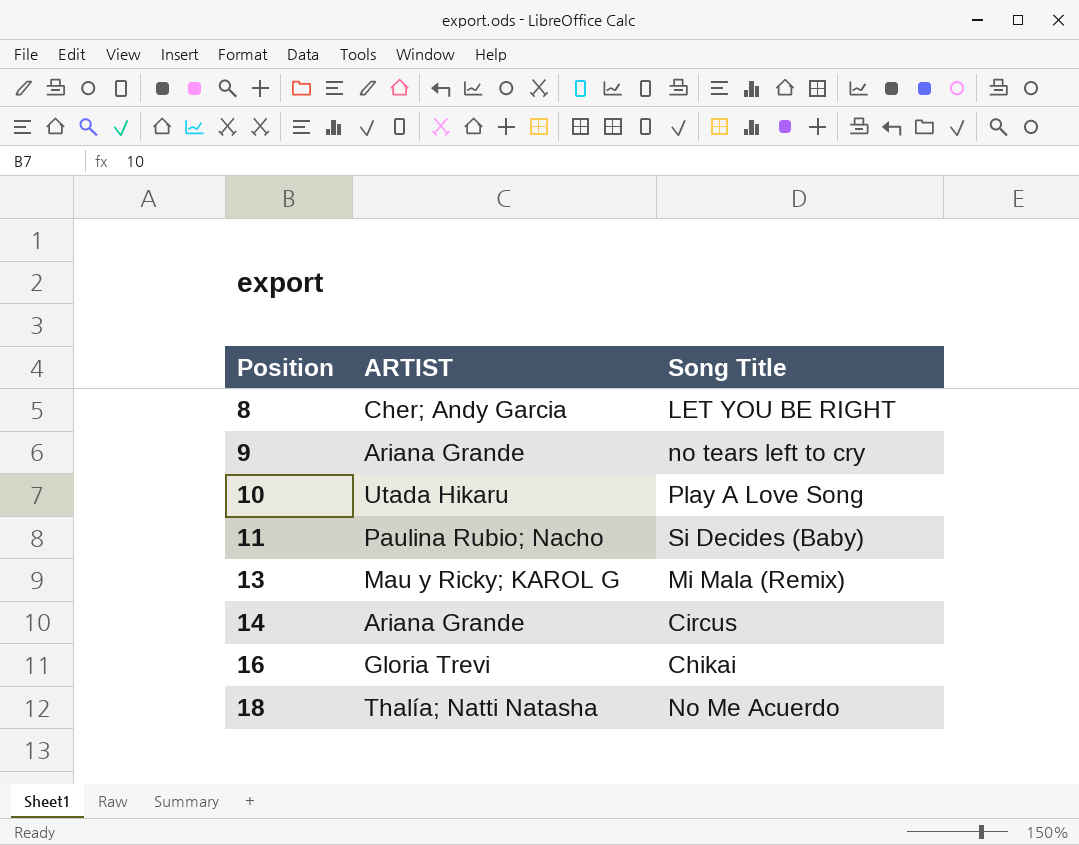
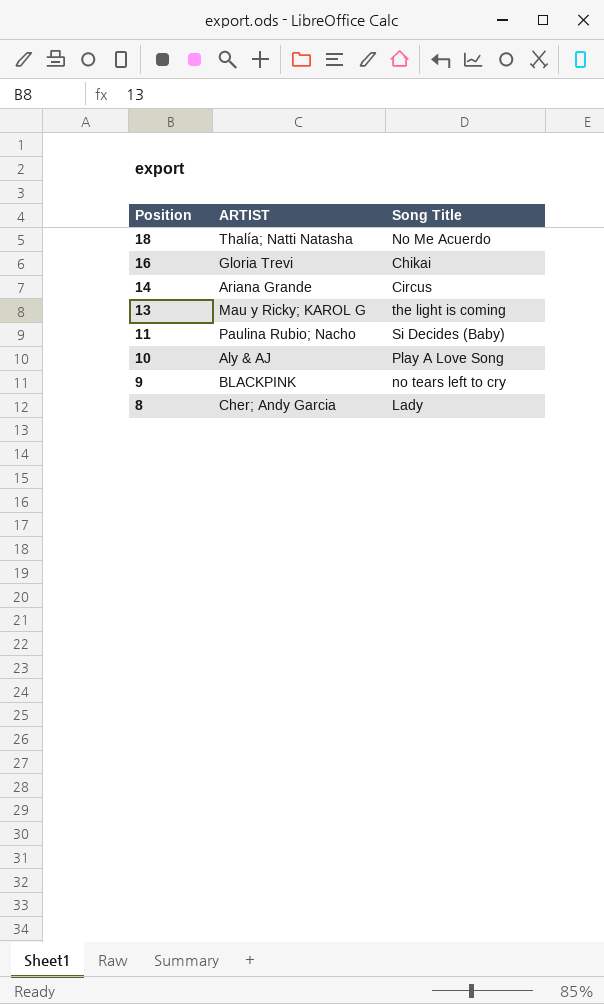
row order: Position ascending -> Position descending
13 | Song Title: Mi Mala (Remix) -> the light is coming
10 | ARTIST: Utada Hikaru -> Aly & AJ
9 | ARTIST: Ariana Grande -> BLACKPINK
8 | Song Title: LET YOU BE RIGHT -> Lady

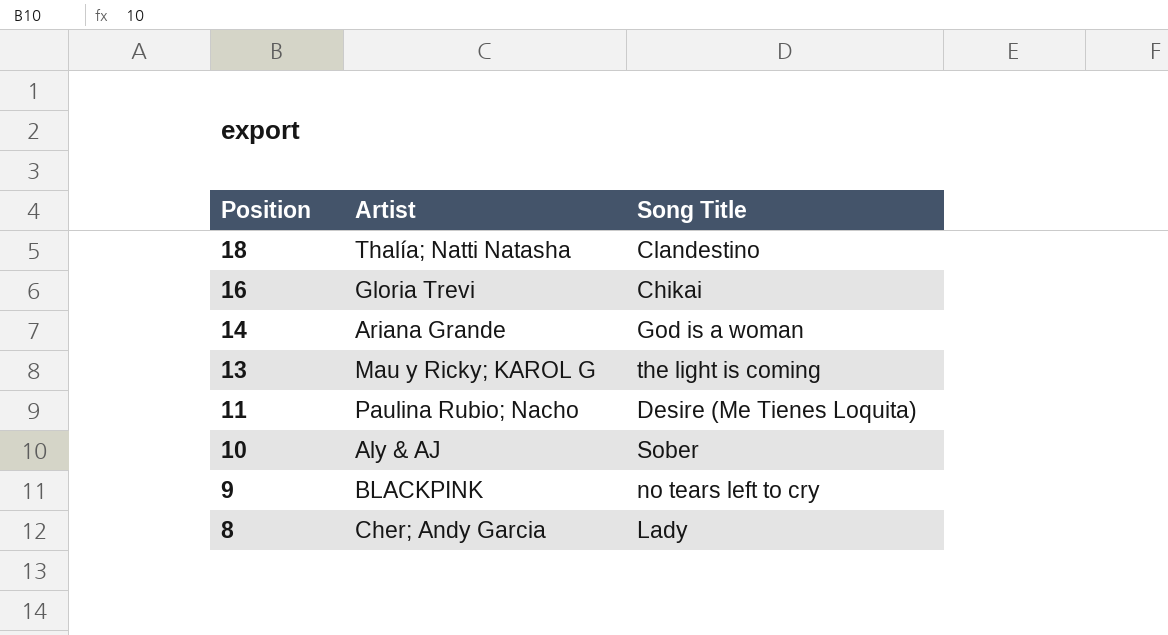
column name: ARTIST -> Artist
18 | Song Title: No Me Acuerdo -> Clandestino
14 | Song Title: Circus -> God is a woman
11 | Song Title: Si Decides (Baby) -> Desire (Me Tienes Loquita)
10 | Song Title: Play A Love Song -> Sober

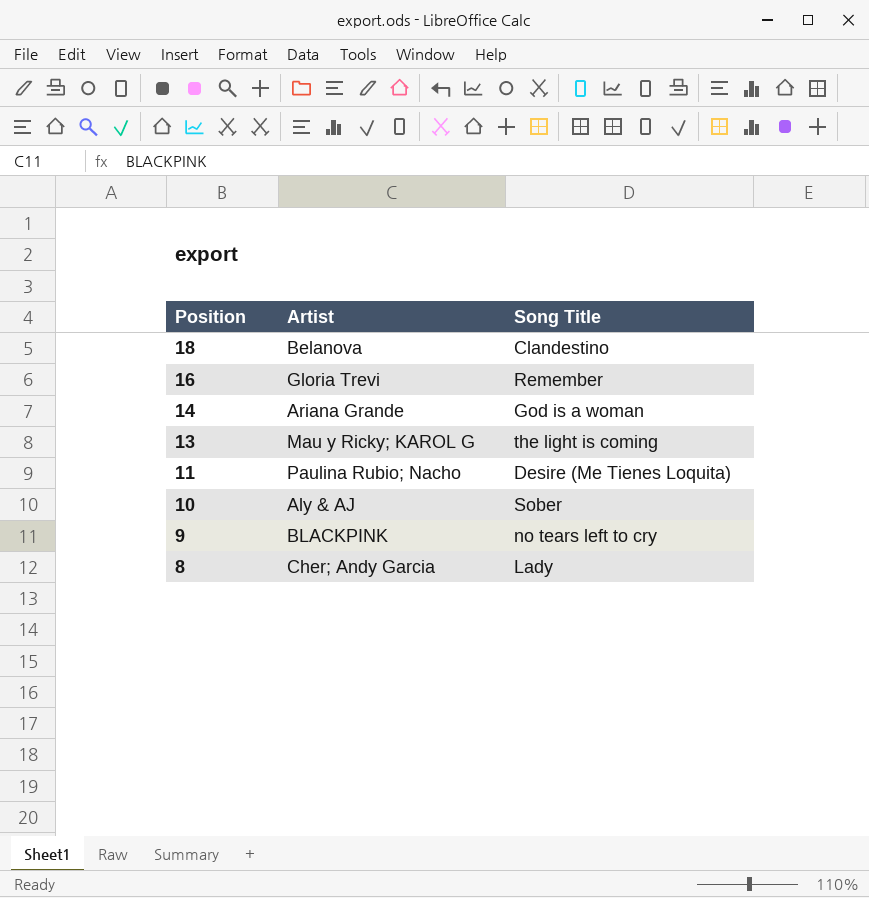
18 | Artist: Thalía; Natti Natasha -> Belanova
16 | Song Title: Chikai -> Remember

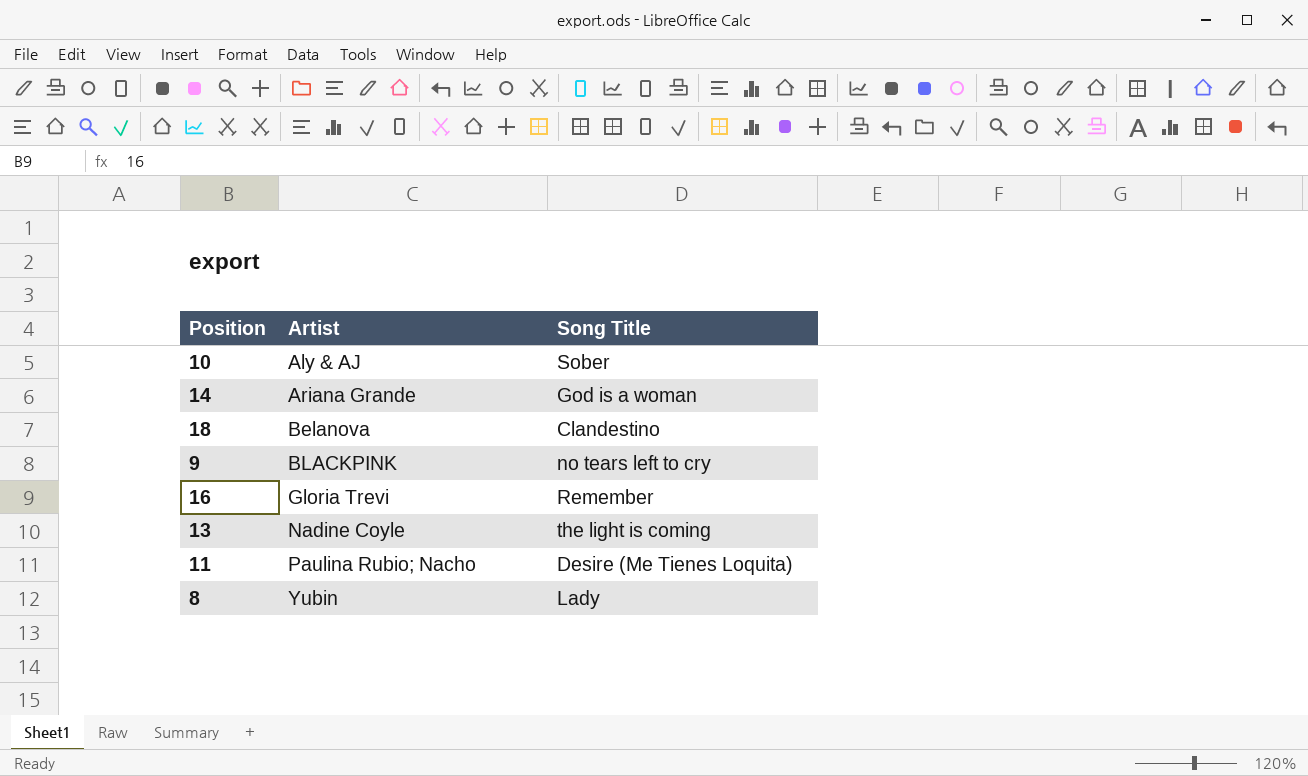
row order: Position descending -> Artist ascending
13 | Artist: Mau y Ricky; KAROL G -> Nadine Coyle
8 | Artist: Cher; Andy Garcia -> Yubin

